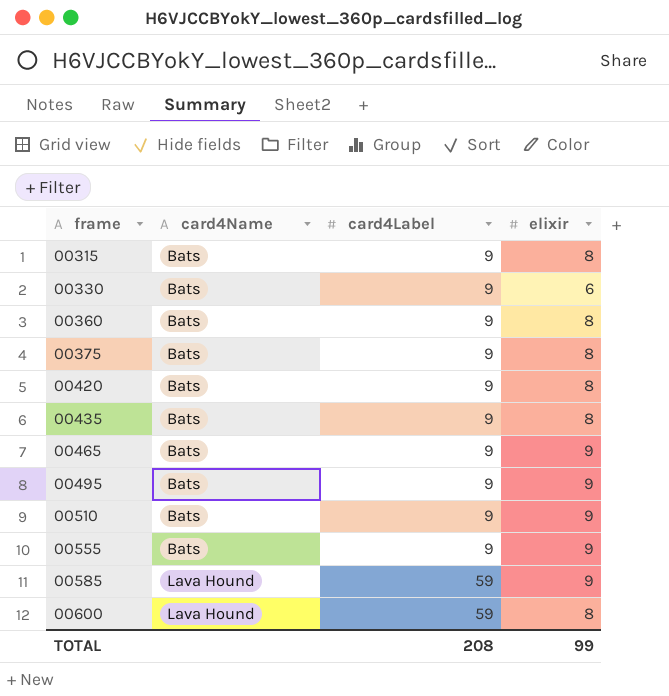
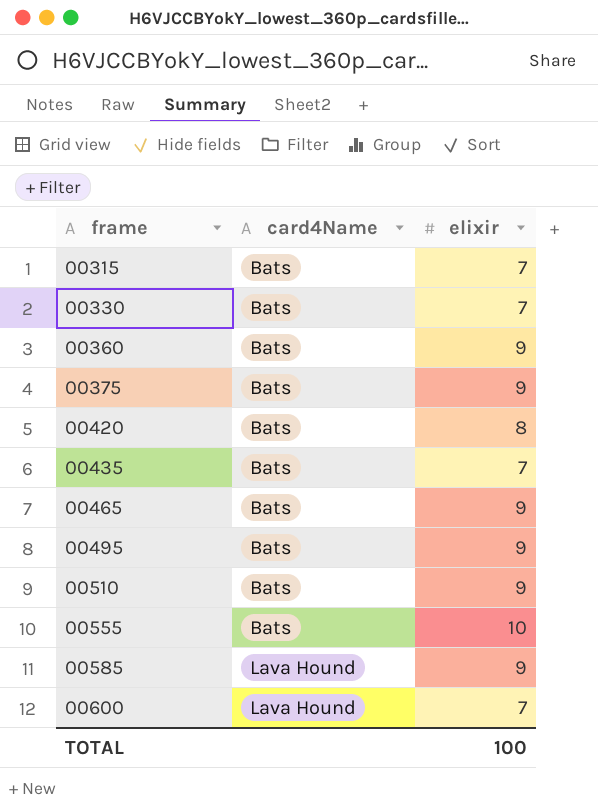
column card4Label | position: 3 -> none
00315 | elixir: 8 -> 7
00330 | elixir: 6 -> 7
00360 | elixir: 8 -> 9
00375 | elixir: 8 -> 9
00435 | elixir: 8 -> 7
00555 | elixir: 9 -> 10
00600 | elixir: 8 -> 7
TOTAL | elixir: 99 -> 100

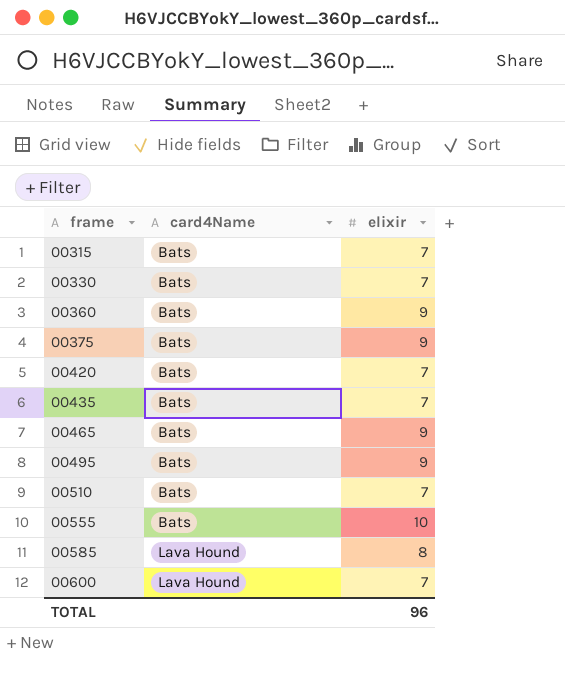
00420 | elixir: 8 -> 7
00510 | elixir: 9 -> 7
00585 | elixir: 9 -> 8
TOTAL | elixir: 100 -> 96

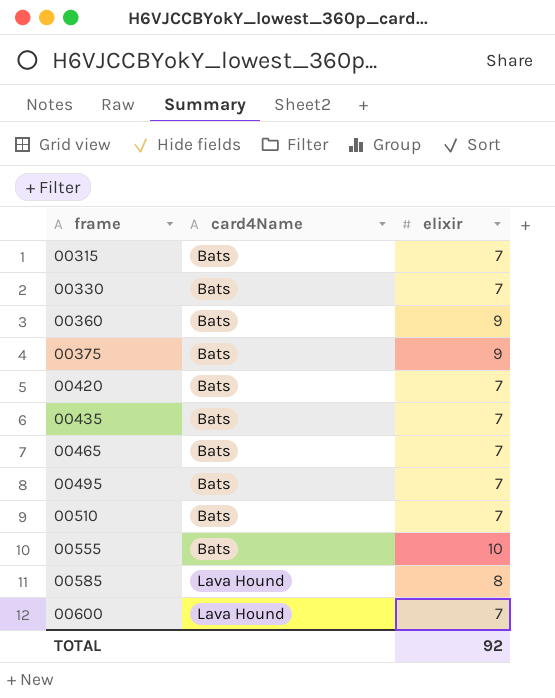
00465 | elixir: 9 -> 7
00495 | elixir: 9 -> 7
TOTAL | elixir: 96 -> 92

